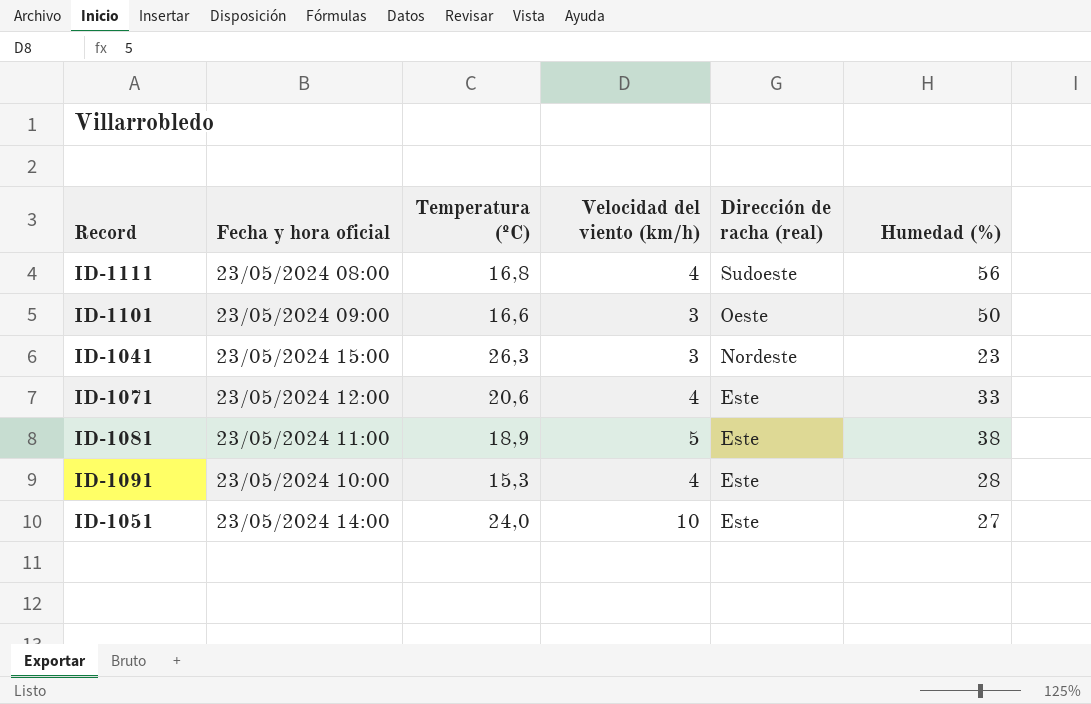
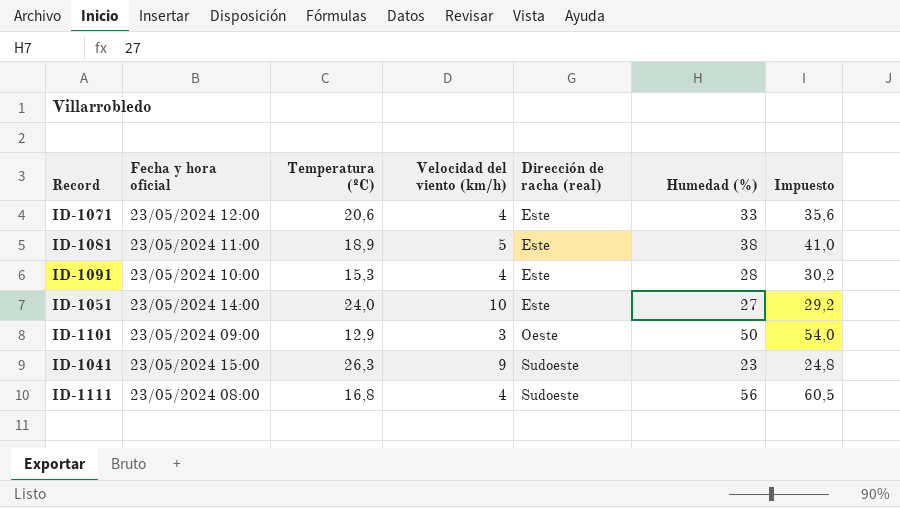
row order: Dirección de racha (real) descending -> Dirección de racha (real) ascending
column Impuesto | formula: none -> [Humedad (%)] * 1,08
ID-1101 | Temperatura (ºC): 16,6 -> 12,9
ID-1041 | Velocidad del viento (km/h): 3 -> 9
ID-1041 | Dirección de racha (real): Nordeste -> Sudoeste

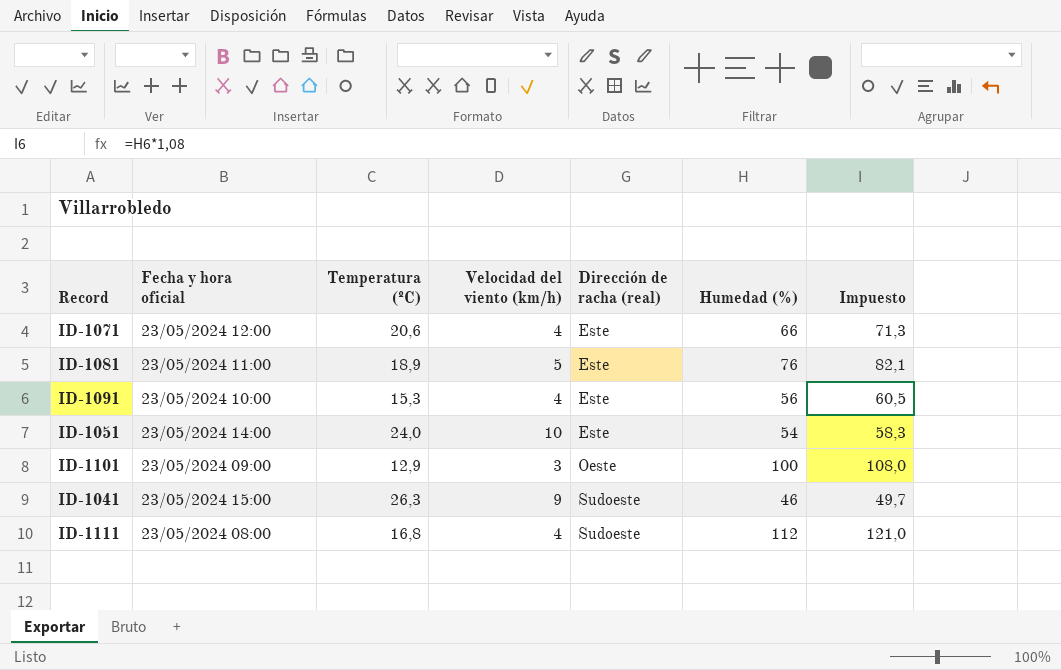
ID-1071 | Humedad (%): 33 -> 66
ID-1071 | Impuesto: 35,6 -> 71,3
ID-1081 | Humedad (%): 38 -> 76
ID-1081 | Impuesto: 41,0 -> 82,1
ID-1091 | Humedad (%): 28 -> 56
ID-1091 | Impuesto: 30,2 -> 60,5
ID-1051 | Humedad (%): 27 -> 54
ID-1051 | Impuesto: 29,2 -> 58,3
ID-1101 | Humedad (%): 50 -> 100
ID-1101 | Impuesto: 54,0 -> 108,0
ID-1041 | Humedad (%): 23 -> 46
ID-1041 | Impuesto: 24,8 -> 49,7
ID-1111 | Humedad (%): 56 -> 112
ID-1111 | Impuesto: 60,5 -> 121,0

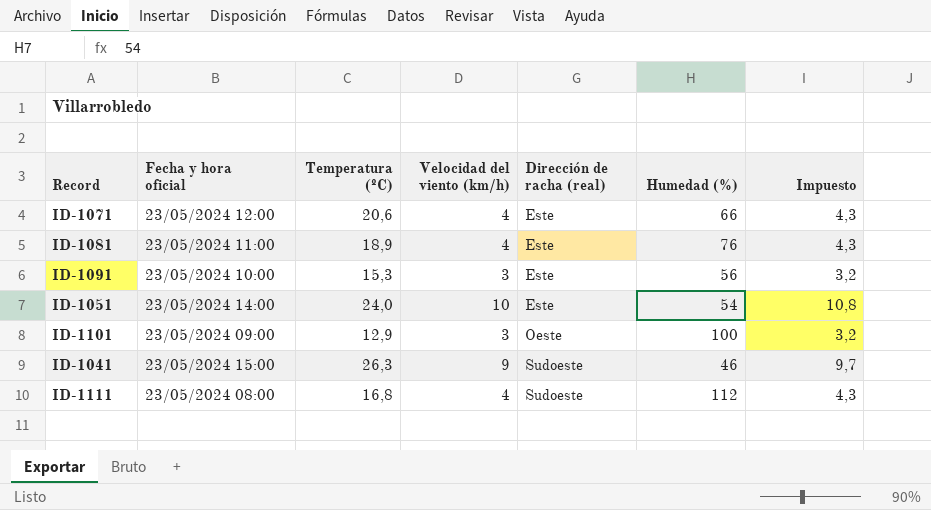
column Impuesto | formula: [Humedad (%)] * 1,08 -> [Velocidad del viento (km/h)] * 1,08
ID-1081 | Velocidad del viento (km/h): 5 -> 4
ID-1091 | Velocidad del viento (km/h): 4 -> 3

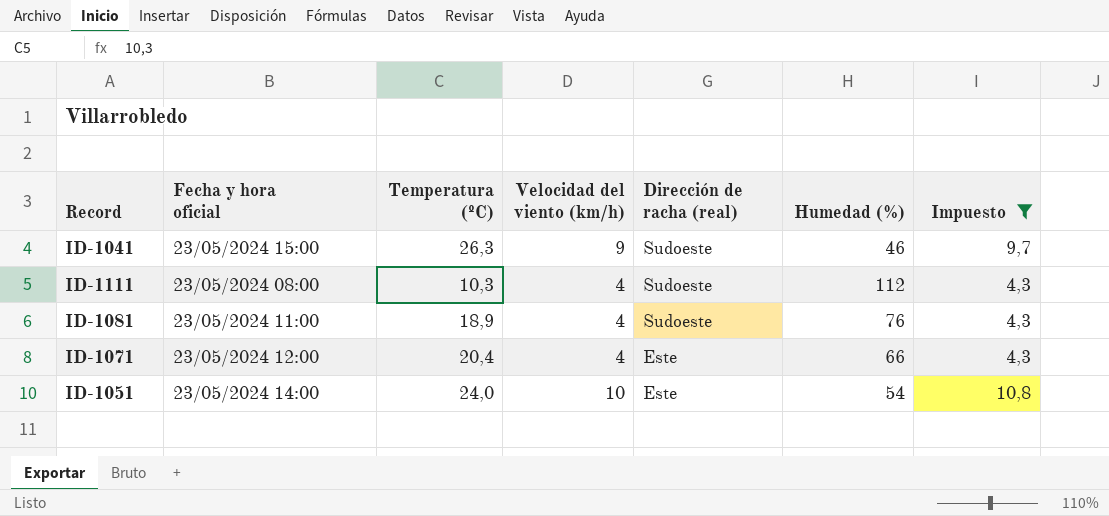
filter: none -> Impuesto != 3,2
row order: Dirección de racha (real) ascending -> Dirección de racha (real) descending
ID-1111 | Temperatura (ºC): 16,8 -> 10,3
ID-1081 | Dirección de racha (real): Este -> Sudoeste
ID-1071 | Temperatura (ºC): 20,6 -> 20,4

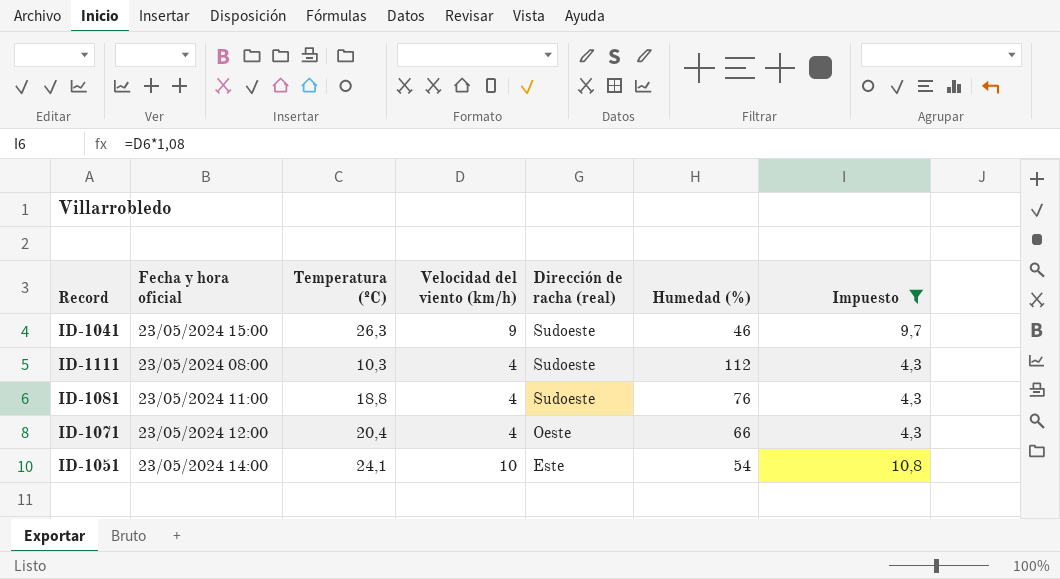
ID-1081 | Temperatura (ºC): 18,9 -> 18,8
ID-1071 | Dirección de racha (real): Este -> Oeste
ID-1051 | Temperatura (ºC): 24,0 -> 24,1

